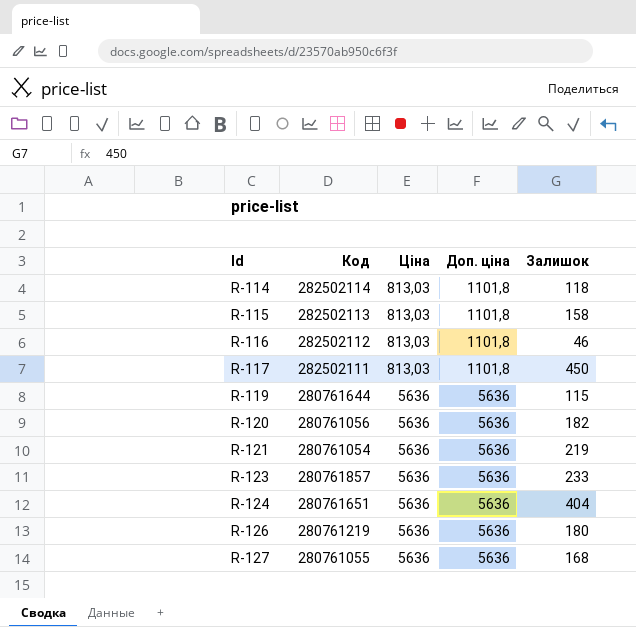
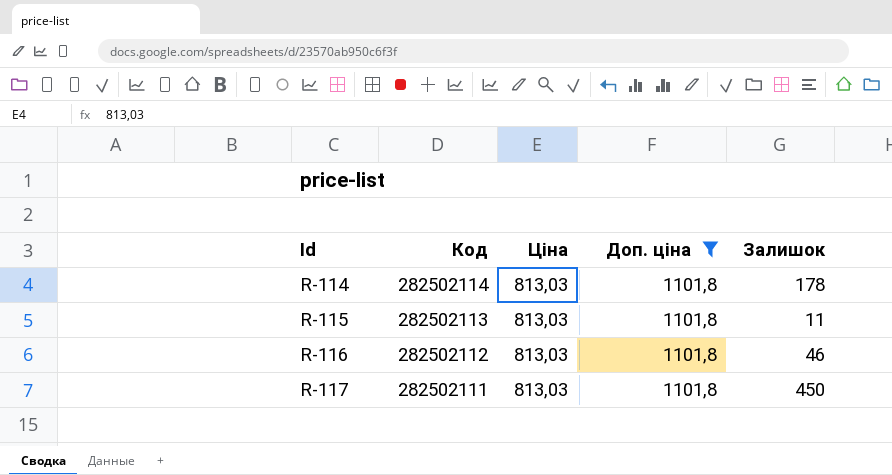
filter: none -> Доп. ціна = 1101,8
R-114 | Залишок: 118 -> 178
R-115 | Залишок: 158 -> 11

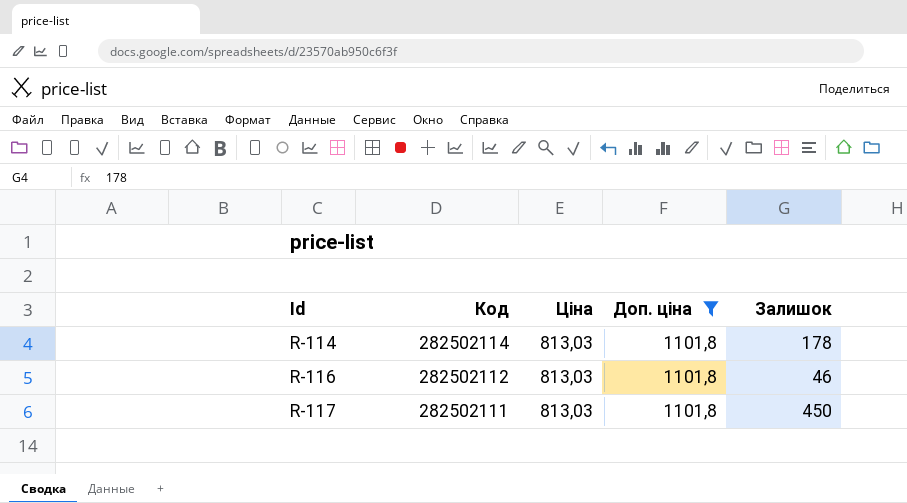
row R-115: 282502113 | 813,03 | 1101,8 | 11 -> none

